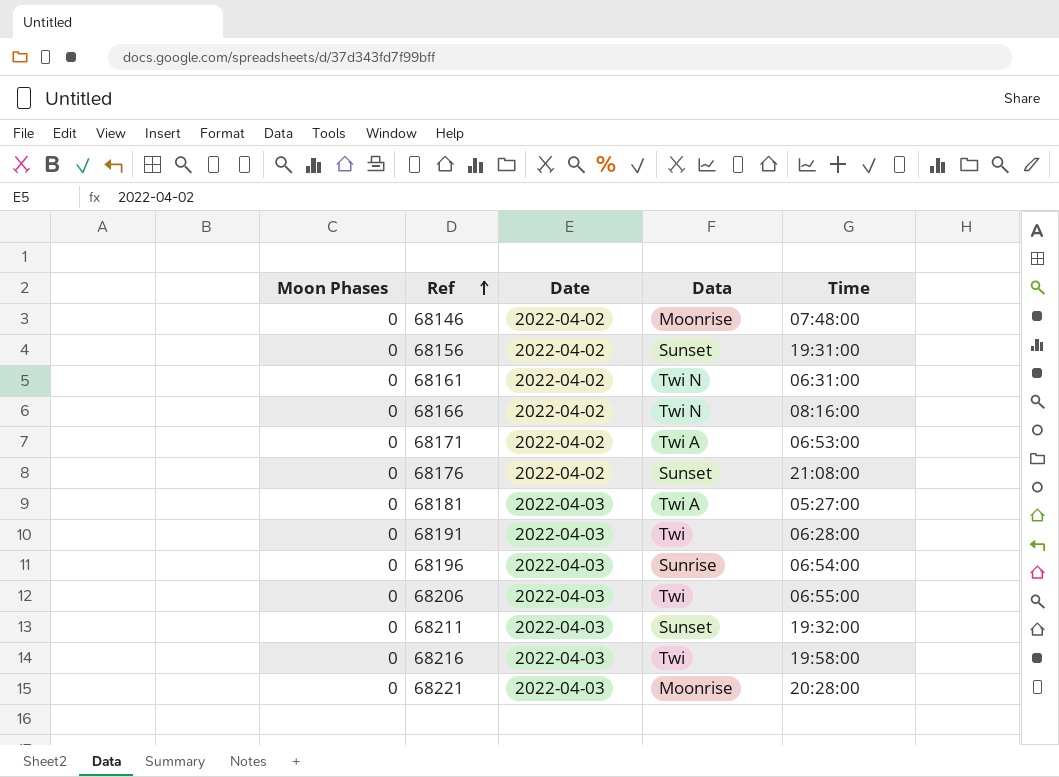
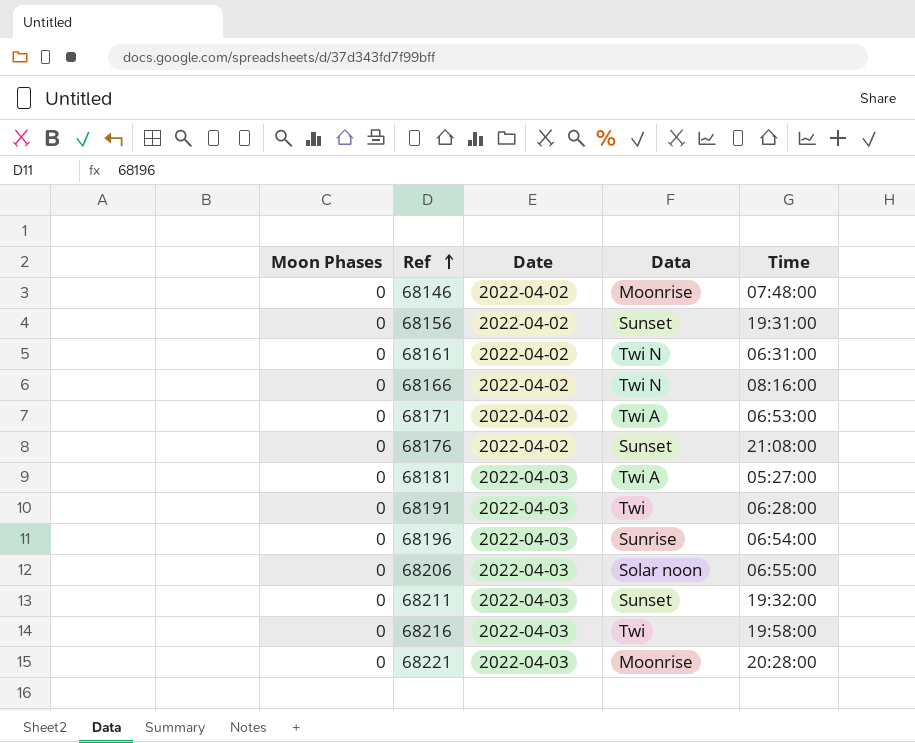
68206 | Data: Twi -> Solar noon

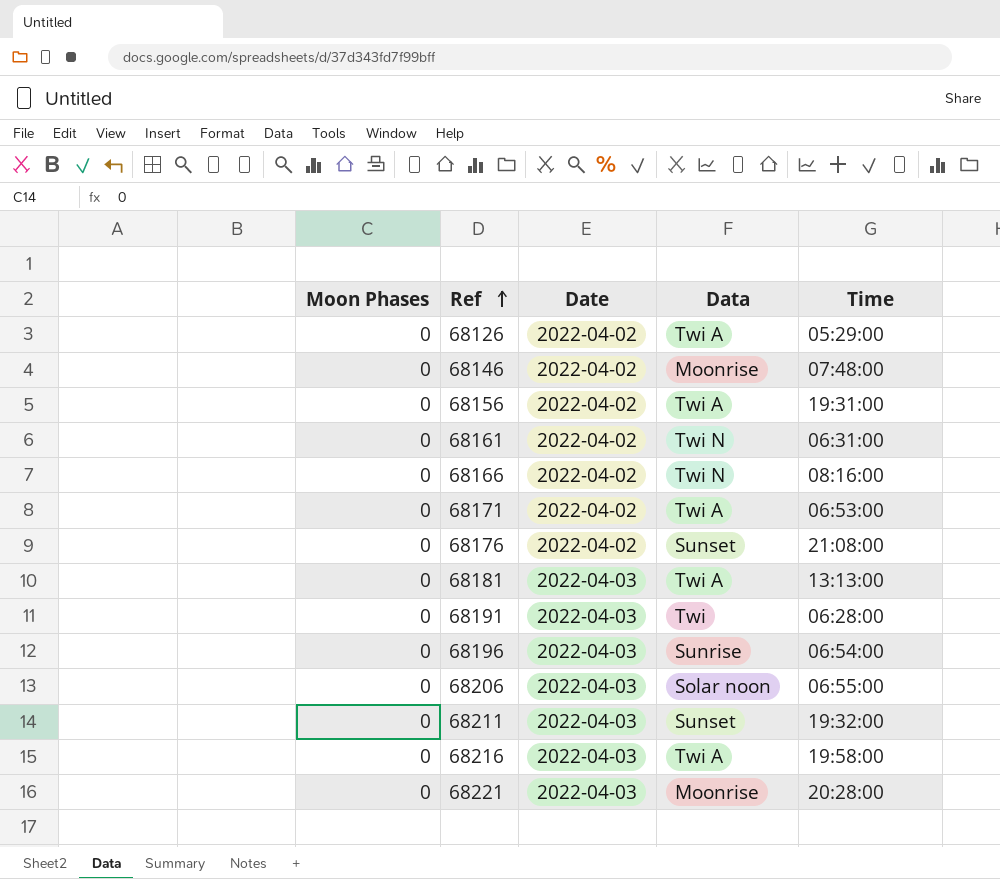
row 68126: none -> 0 | 2022-04-02 | Twi A | 05:29:00
68156 | Data: Sunset -> Twi A
68181 | Time: 05:27:00 -> 13:13:00
68216 | Data: Twi -> Twi A

